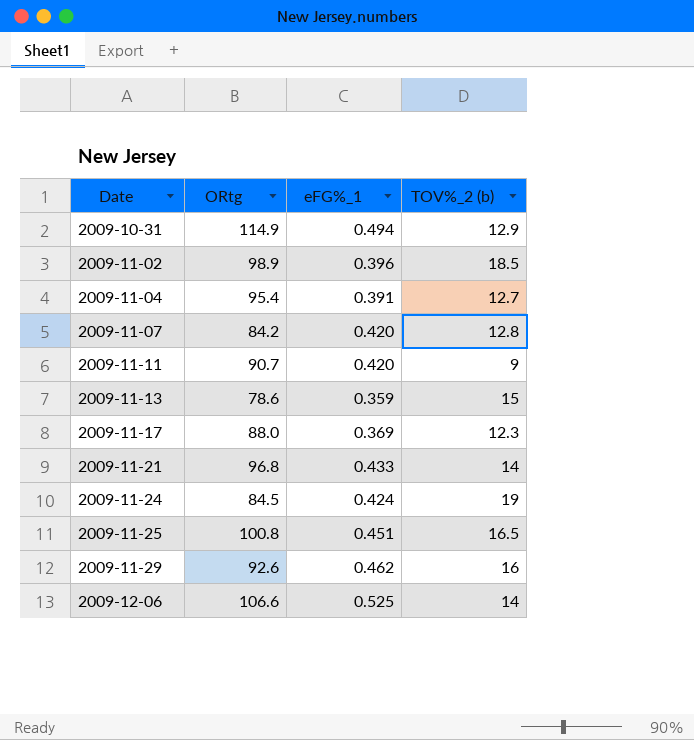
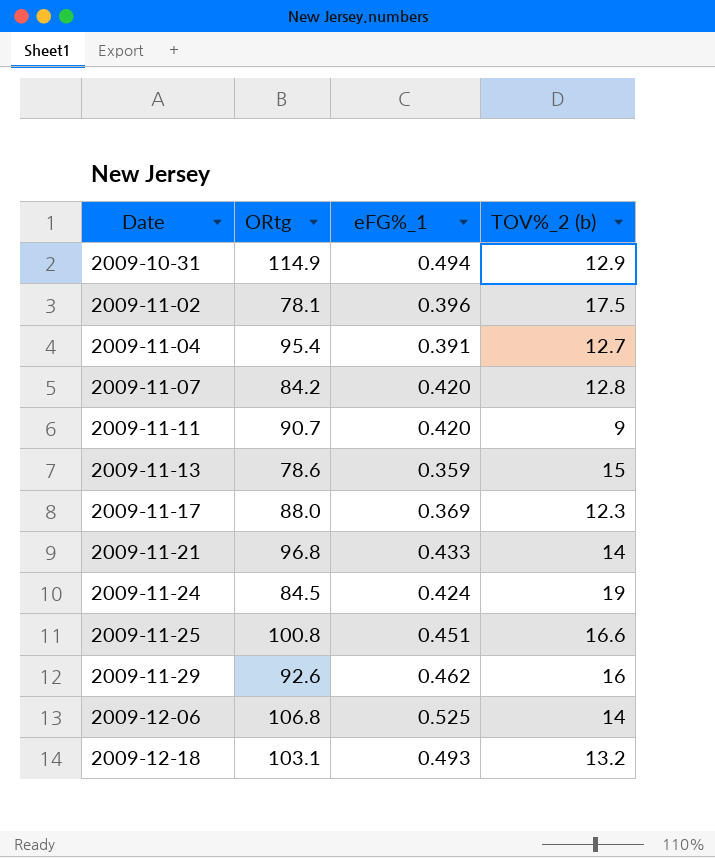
2009-11-02 | ORtg: 98.9 -> 78.1
2009-11-02 | TOV%_2 (b): 18.5 -> 17.5
2009-11-25 | TOV%_2 (b): 16.5 -> 16.6
2009-12-06 | ORtg: 106.6 -> 106.8
row 2009-12-18: none -> 103.1 | 0.493 | 13.2

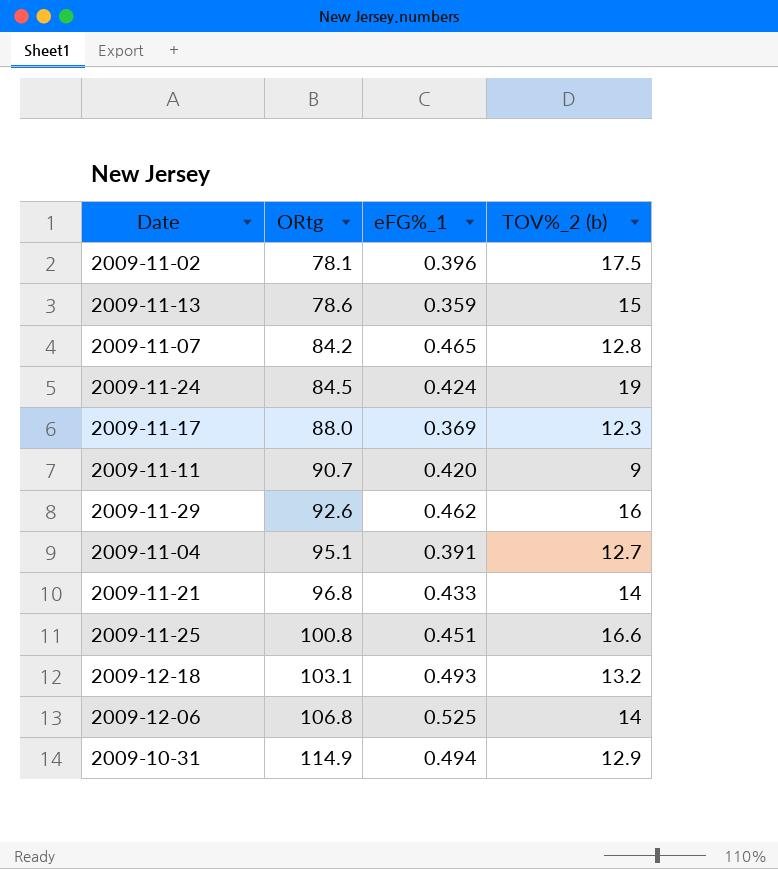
row order: Date ascending -> ORtg ascending
2009-11-07 | eFG%_1: 0.420 -> 0.465
2009-11-04 | ORtg: 95.4 -> 95.1

